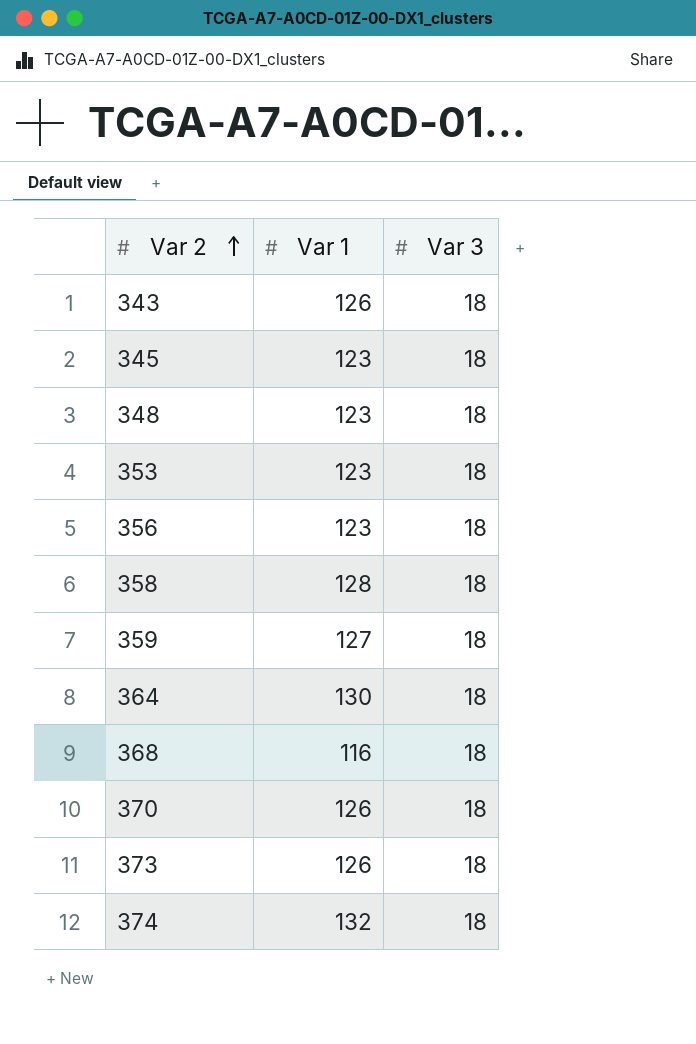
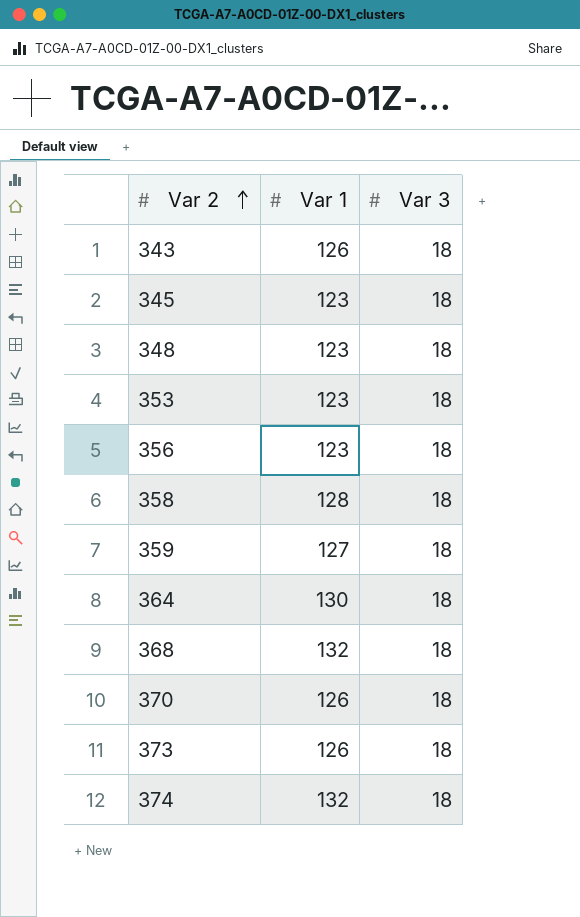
368 | Var 1: 116 -> 132

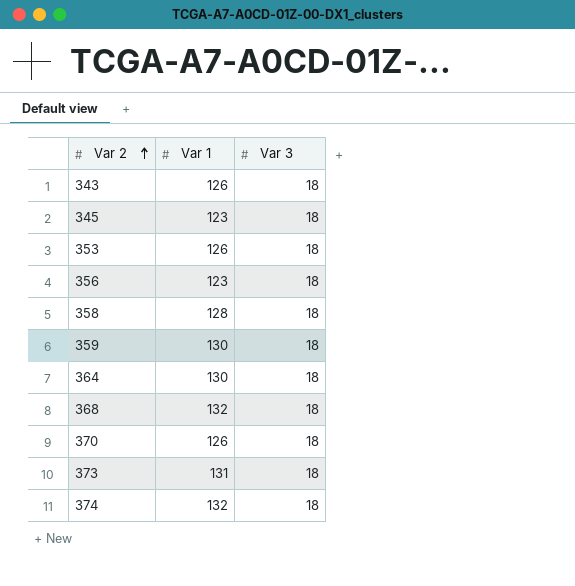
row 348: 123 | 18 -> none
353 | Var 1: 123 -> 126
359 | Var 1: 127 -> 130
373 | Var 1: 126 -> 131

